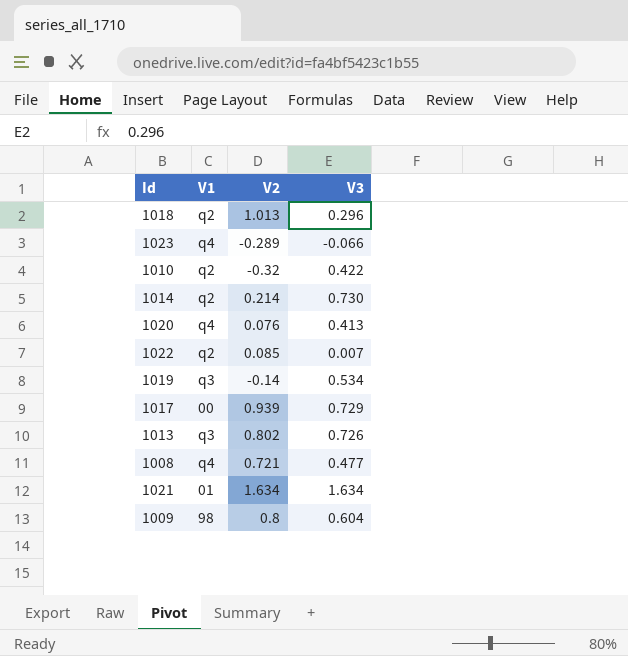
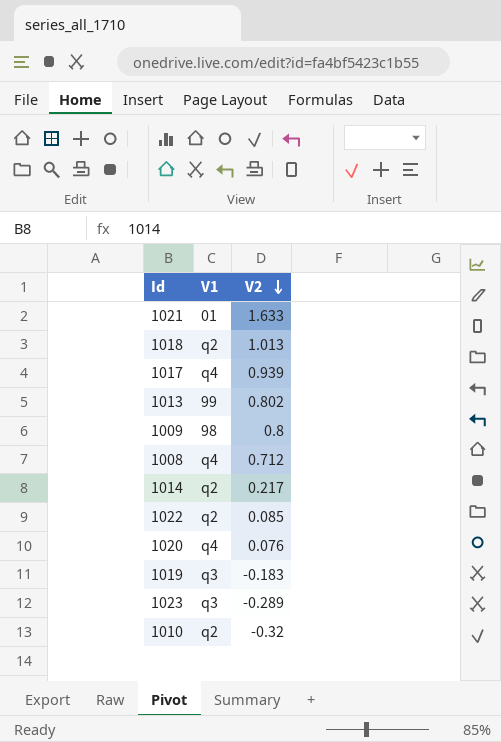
row order: none -> V2 descending
column V3 | position: 4 -> none
1021 | V2: 1.634 -> 1.633
1017 | V1: 00 -> q4
1013 | V1: q3 -> 99
1008 | V2: 0.721 -> 0.712
1014 | V2: 0.214 -> 0.217
1019 | V2: -0.14 -> -0.183
1023 | V1: q4 -> q3

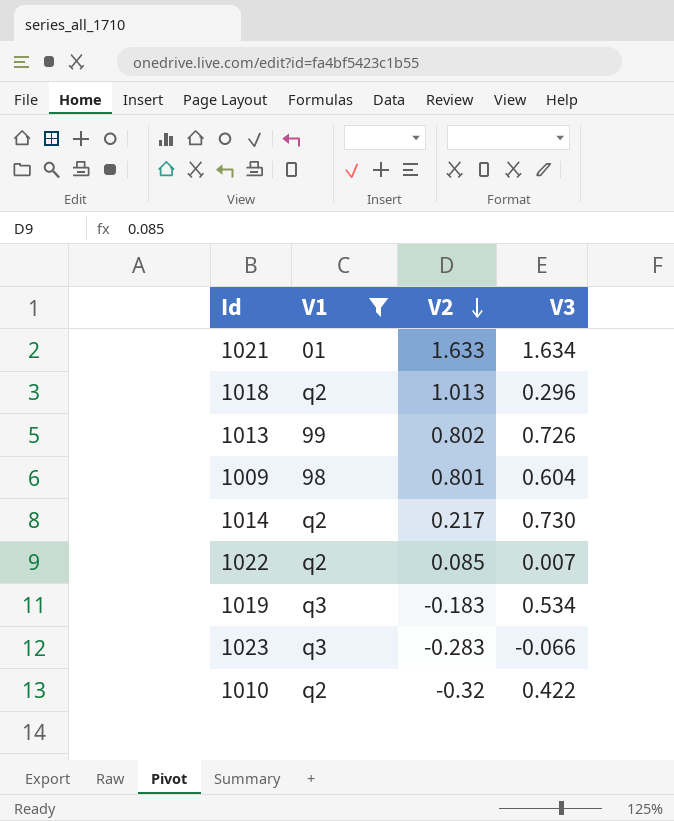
filter: none -> V1 != q4
column V3 | position: none -> 4
1009 | V2: 0.8 -> 0.801
1023 | V2: -0.289 -> -0.283

